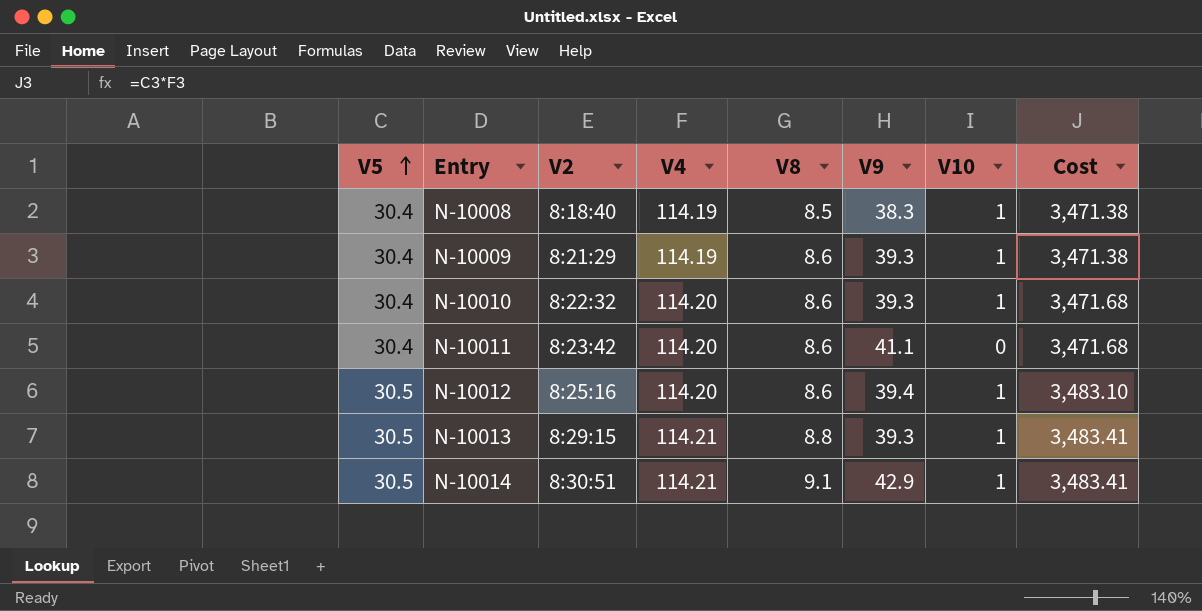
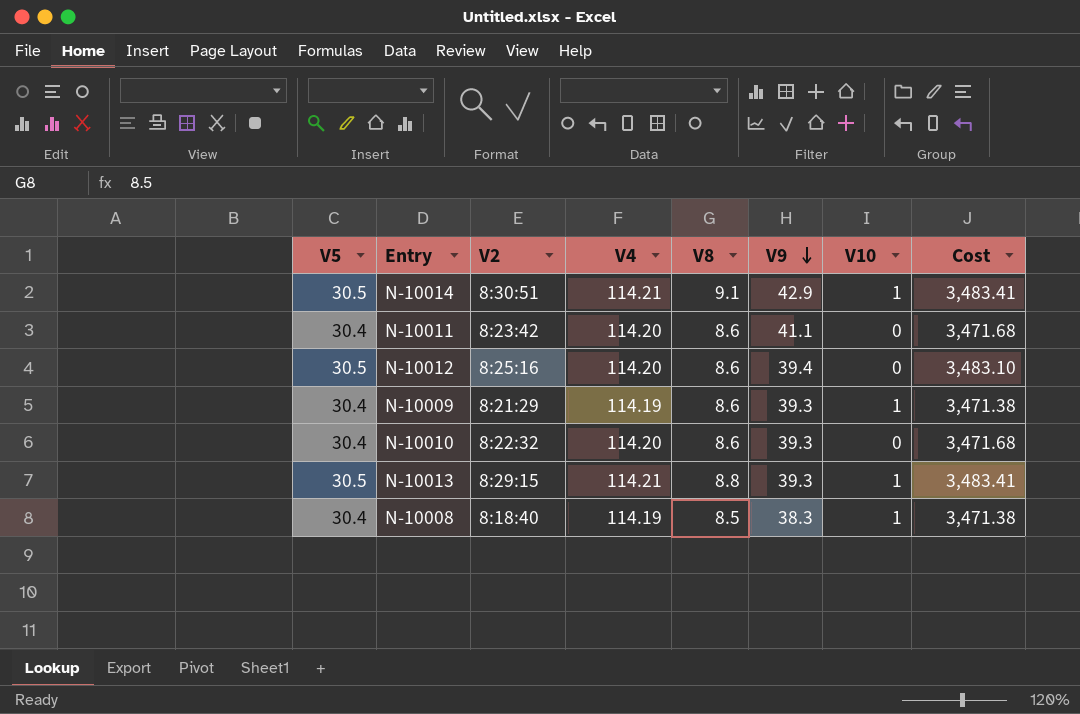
row order: V5 ascending -> V9 descending
N-10012 | V10: 1 -> 0
N-10010 | V10: 1 -> 0

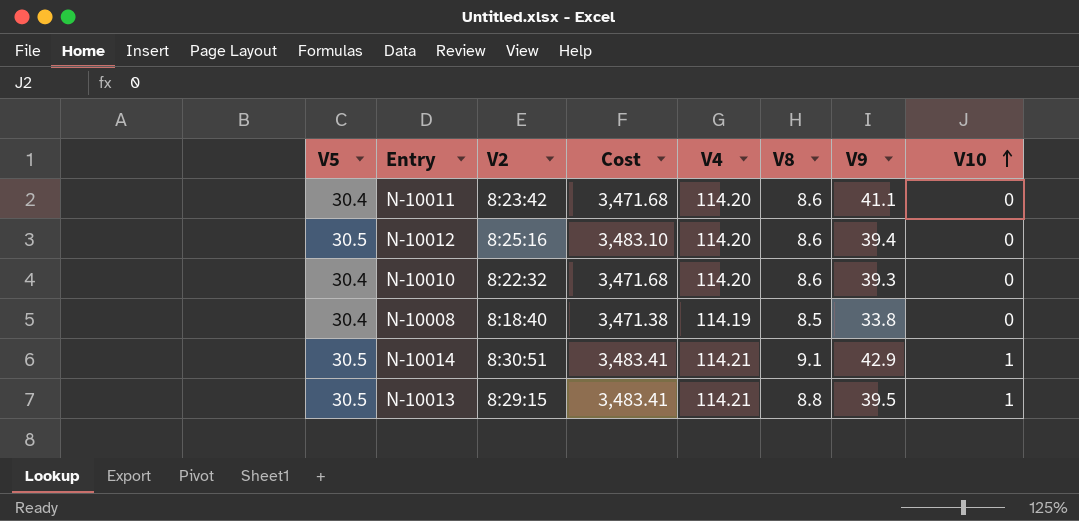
row order: V9 descending -> V10 ascending
column Cost | position: 8 -> 4
row N-10009: 30.4 | 8:21:29 | 114.19 | 8.6 | 39.3 | 1 | 3,471.38 -> none
N-10008 | V9: 38.3 -> 33.8
N-10008 | V10: 1 -> 0
N-10013 | V9: 39.3 -> 39.5

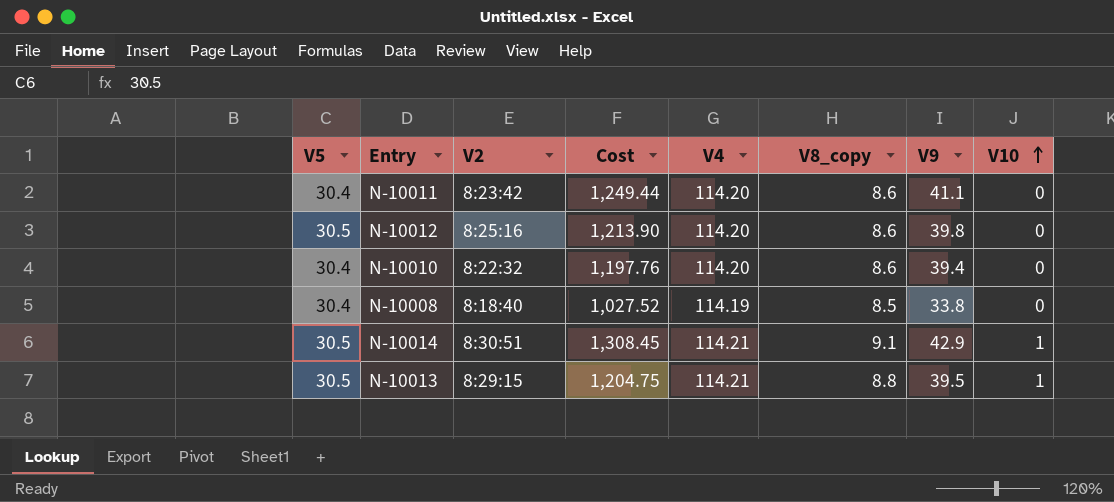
column Cost | formula: [V5] * [V4] -> [V5] * [V9]
column name: V8 -> V8_copy
N-10012 | V9: 39.4 -> 39.8
N-10010 | V9: 39.3 -> 39.4

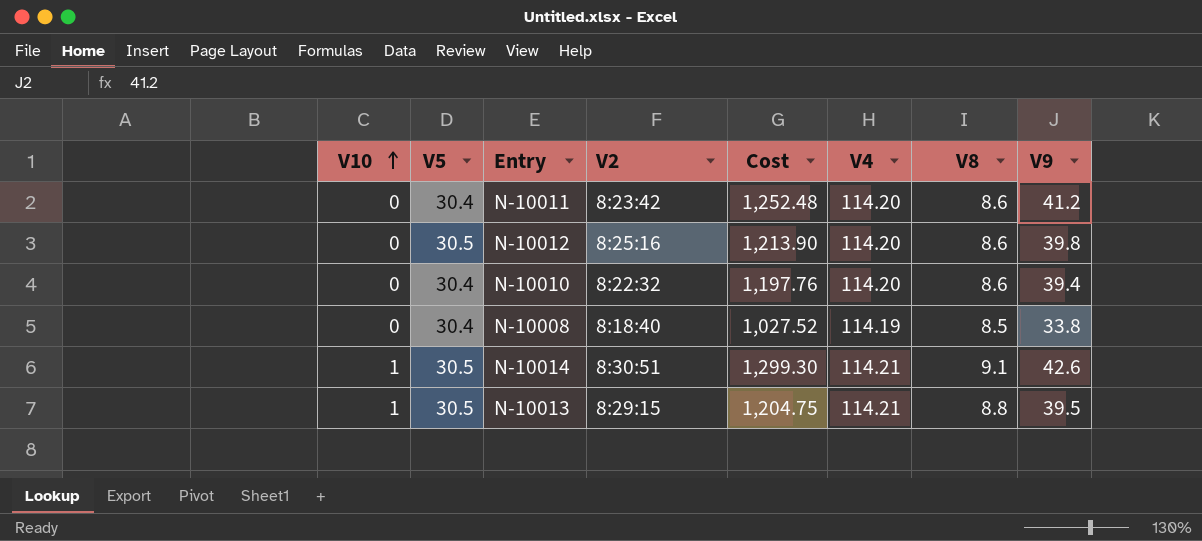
column V10 | position: 8 -> 1
column name: V8_copy -> V8
N-10011 | Cost: 1,249.44 -> 1,252.48
N-10011 | V9: 41.1 -> 41.2
N-10014 | Cost: 1,308.45 -> 1,299.30
N-10014 | V9: 42.9 -> 42.6

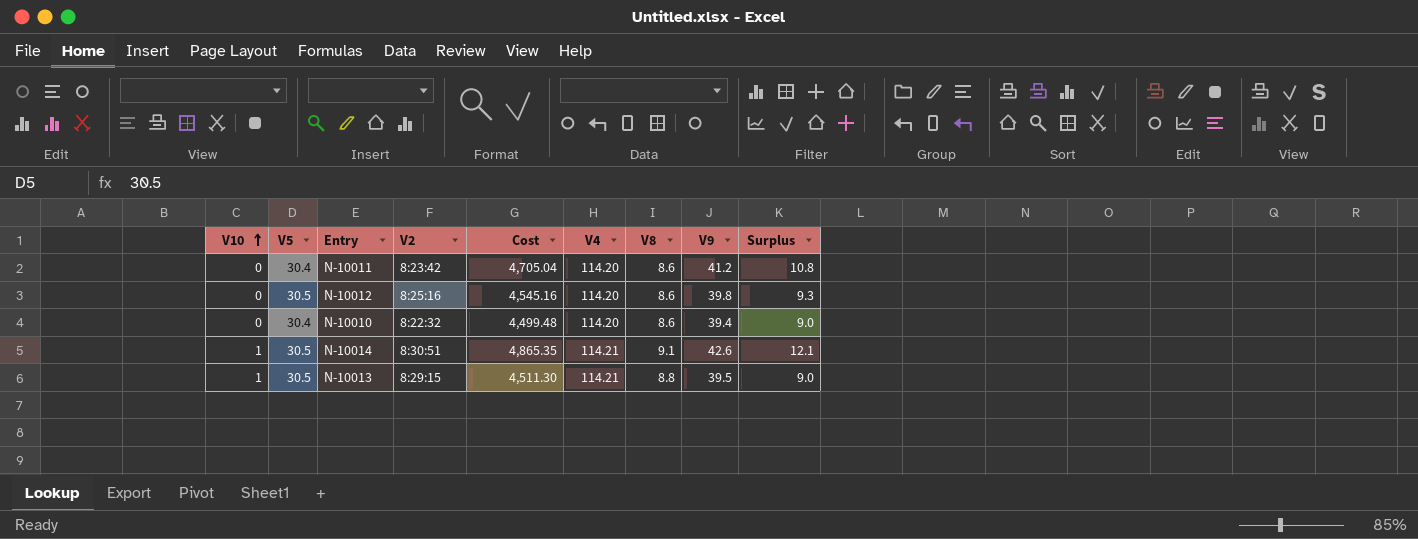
column Cost | formula: [V5] * [V9] -> [V4] * [V9]
column Surplus | formula: none -> [V9] - [V5]
row N-10008: 0 | 30.4 | 8:18:40 | 1,027.52 | 114.19 | 8.5 | 33.8 -> none

